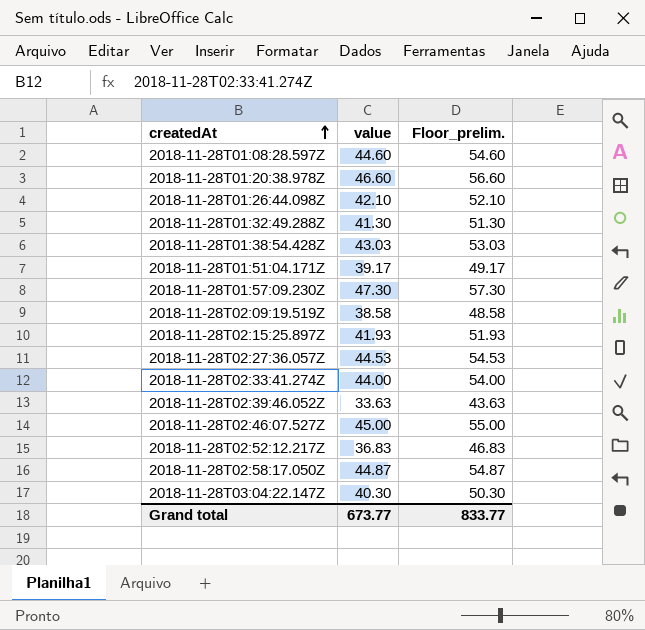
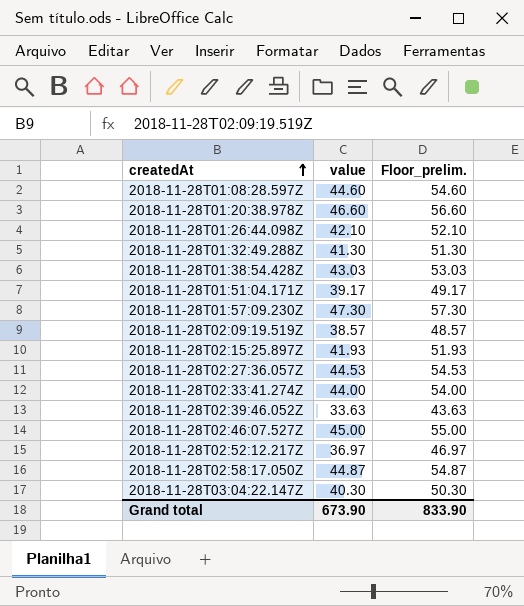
2018-11-28T02:09:19.519Z | value: 38.58 -> 38.57
2018-11-28T02:09:19.519Z | Floor_prelim.: 48.58 -> 48.57
2018-11-28T02:52:12.217Z | value: 36.83 -> 36.97
2018-11-28T02:52:12.217Z | Floor_prelim.: 46.83 -> 46.97
Grand total | value: 673.77 -> 673.90
Grand total | Floor_prelim.: 833.77 -> 833.90

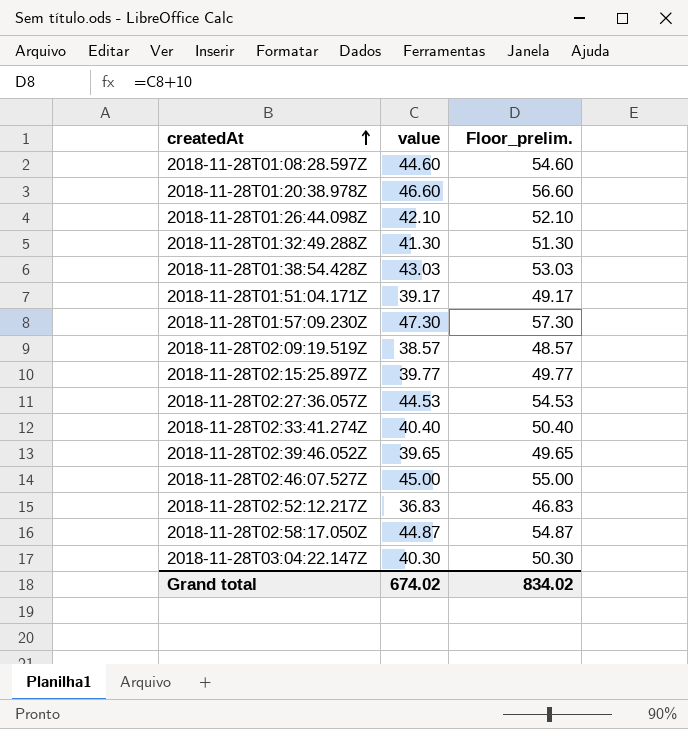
2018-11-28T02:15:25.897Z | value: 41.93 -> 39.77
2018-11-28T02:15:25.897Z | Floor_prelim.: 51.93 -> 49.77
2018-11-28T02:33:41.274Z | value: 44.00 -> 40.40
2018-11-28T02:33:41.274Z | Floor_prelim.: 54.00 -> 50.40
2018-11-28T02:39:46.052Z | value: 33.63 -> 39.65
2018-11-28T02:39:46.052Z | Floor_prelim.: 43.63 -> 49.65
2018-11-28T02:52:12.217Z | value: 36.97 -> 36.83
2018-11-28T02:52:12.217Z | Floor_prelim.: 46.97 -> 46.83
Grand total | value: 673.90 -> 674.02
Grand total | Floor_prelim.: 833.90 -> 834.02

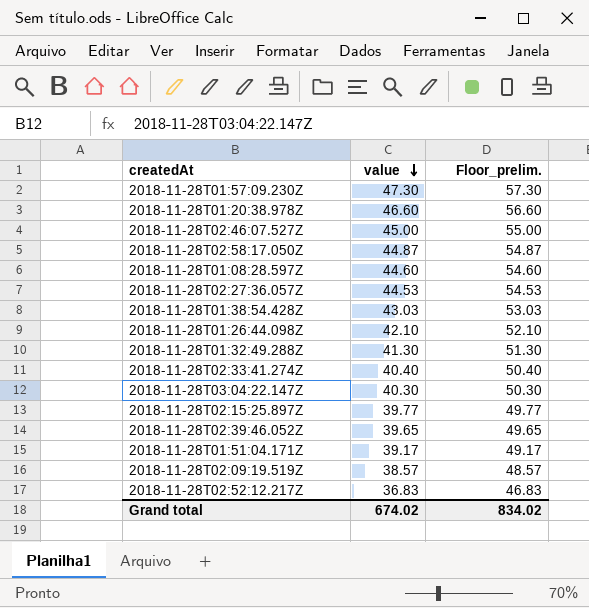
row order: createdAt ascending -> value descending

